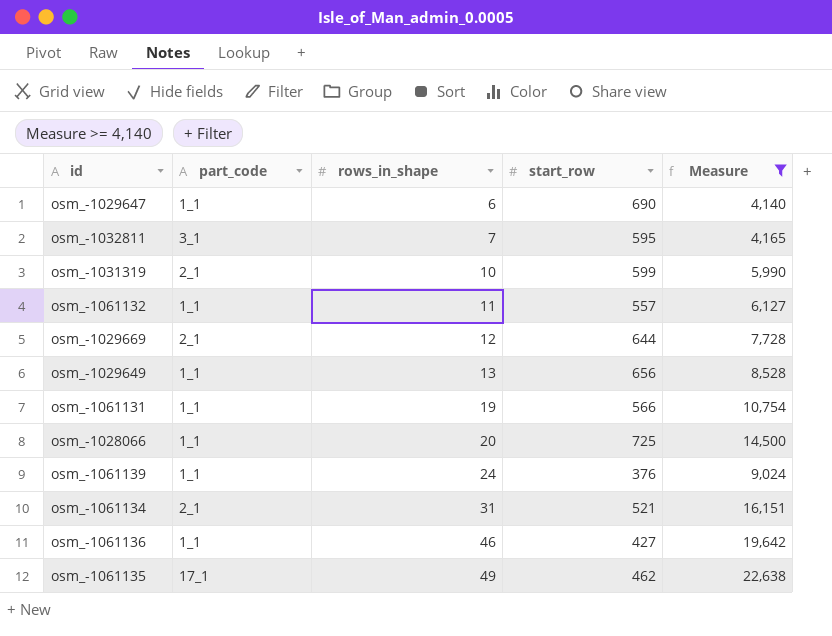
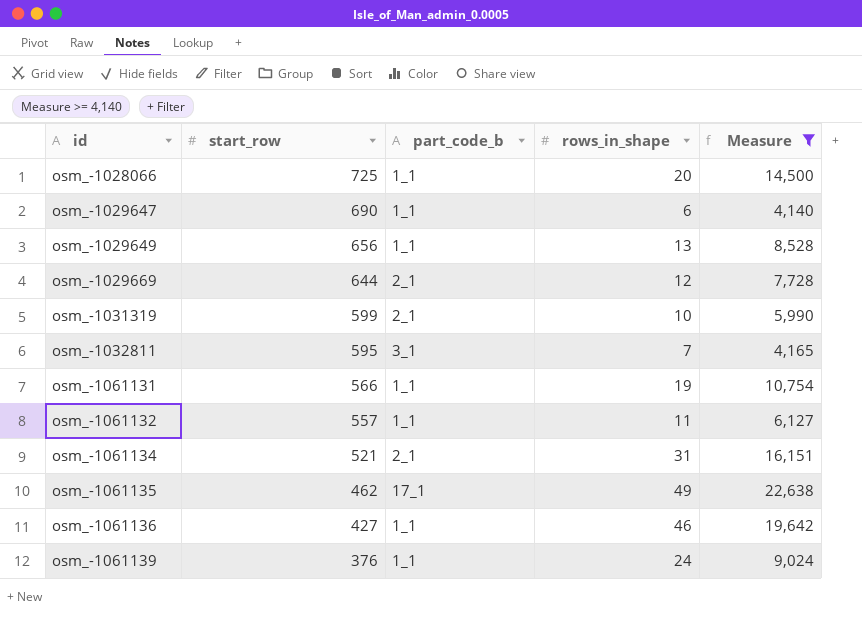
row order: rows_in_shape ascending -> id ascending
column start_row | position: 4 -> 2
column name: part_code -> part_code_b

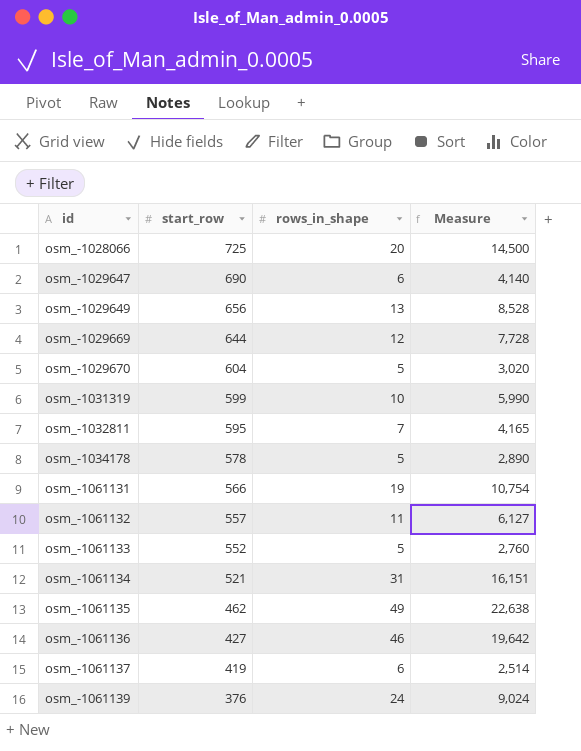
filter: Measure >= 4,140 -> none
column part_code_b | position: 3 -> none

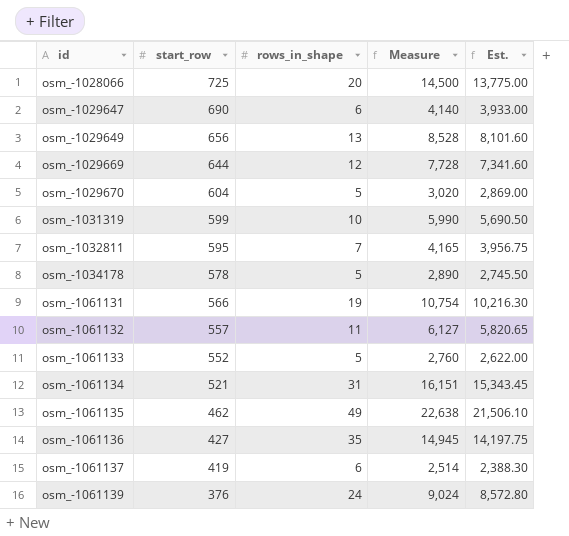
column Est. | formula: none -> [Measure] * 0.95
osm_-1061136 | rows_in_shape: 46 -> 35
osm_-1061136 | Measure: 19,642 -> 14,945

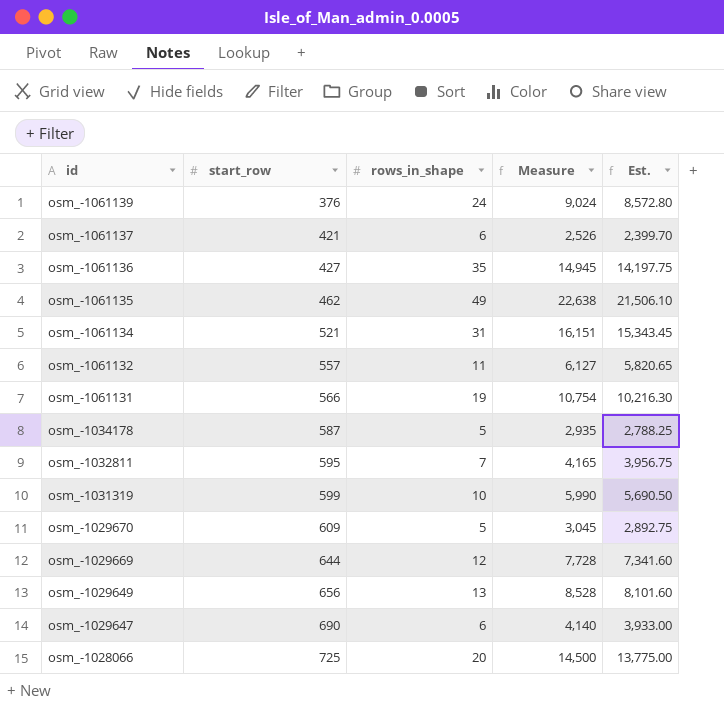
row order: id ascending -> id descending
row osm_-1061133: 552 | 5 | 2,760 | 2,622.00 -> none
osm_-1061137 | start_row: 419 -> 421
osm_-1061137 | Measure: 2,514 -> 2,526
osm_-1061137 | Est.: 2,388.30 -> 2,399.70
osm_-1034178 | start_row: 578 -> 587
osm_-1034178 | Measure: 2,890 -> 2,935
osm_-1034178 | Est.: 2,745.50 -> 2,788.25
osm_-1029670 | start_row: 604 -> 609
osm_-1029670 | Measure: 3,020 -> 3,045
osm_-1029670 | Est.: 2,869.00 -> 2,892.75

